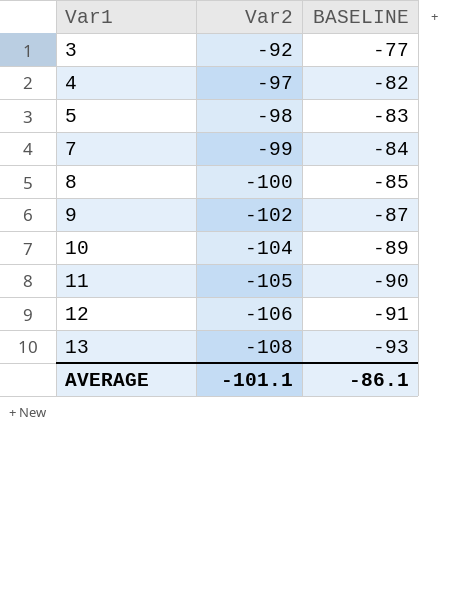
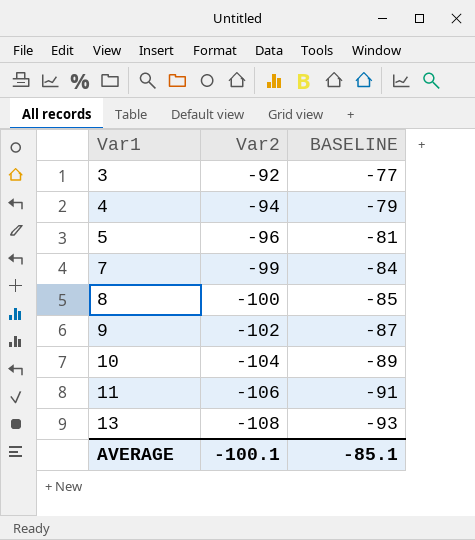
row 12: -106 | -91 -> none
4 | Var2: -97 -> -94
4 | BASELINE: -82 -> -79
5 | Var2: -98 -> -96
5 | BASELINE: -83 -> -81
11 | Var2: -105 -> -106
11 | BASELINE: -90 -> -91
AVERAGE | Var2: -101.1 -> -100.1
AVERAGE | BASELINE: -86.1 -> -85.1

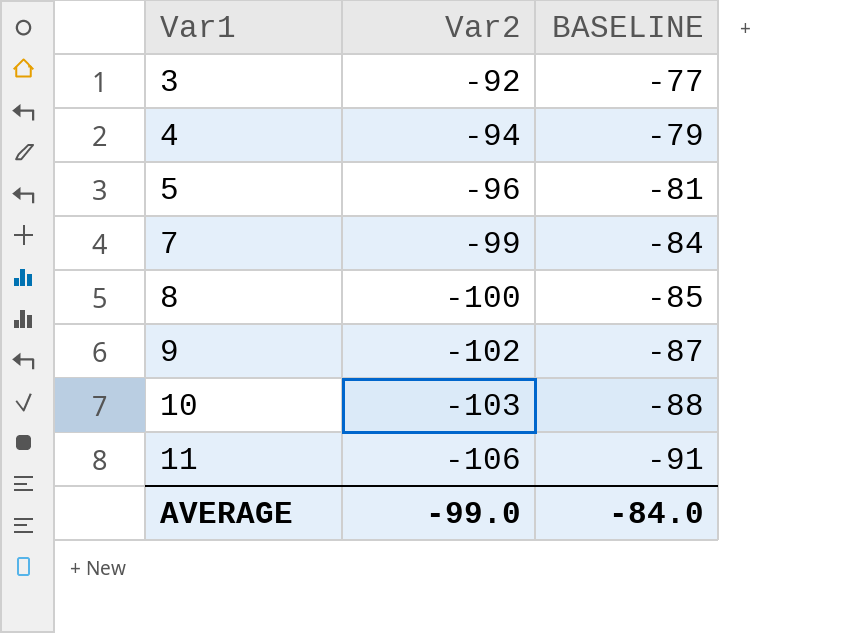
row 13: -108 | -93 -> none
10 | Var2: -104 -> -103
10 | BASELINE: -89 -> -88
AVERAGE | Var2: -100.1 -> -99.0
AVERAGE | BASELINE: -85.1 -> -84.0

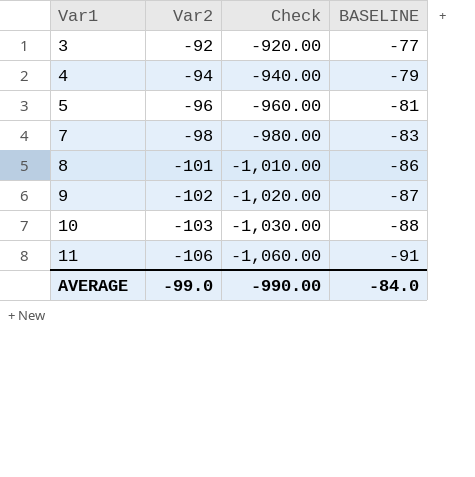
column Check | formula: none -> [Var2] * 10
7 | Var2: -99 -> -98
7 | BASELINE: -84 -> -83
8 | Var2: -100 -> -101
8 | BASELINE: -85 -> -86

